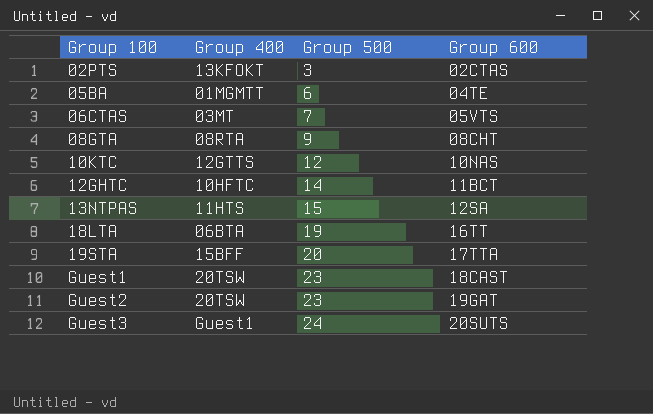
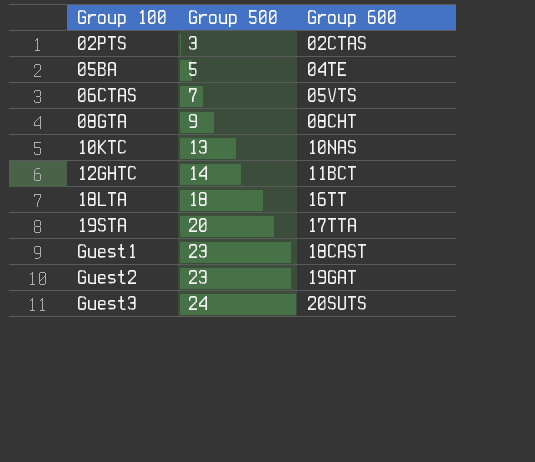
column Group 400 | position: 2 -> none
row 13NTPAS: 11HTS | 15 | 12SA -> none
05BA | Group 500: 6 -> 5
10KTC | Group 500: 12 -> 13
18LTA | Group 500: 19 -> 18

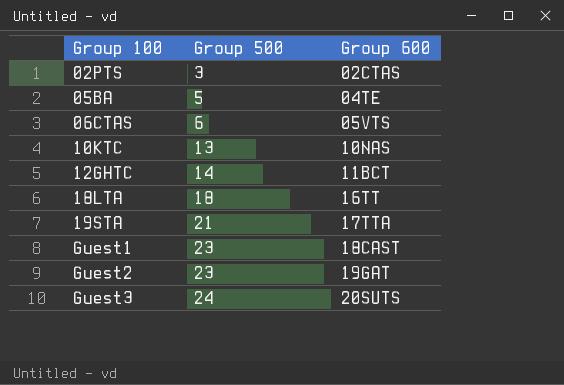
row 08GTA: 9 | 08CHT -> none
06CTAS | Group 500: 7 -> 6
19STA | Group 500: 20 -> 21

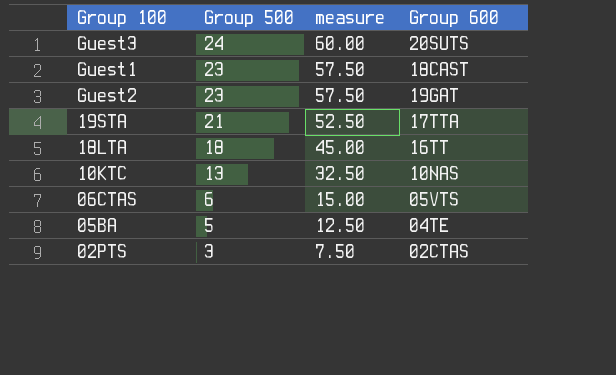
row order: Group 100 ascending -> Group 500 descending
column measure | formula: none -> [Group 500] * 2.5
row 12GHTC: 14 | 11BCT -> none

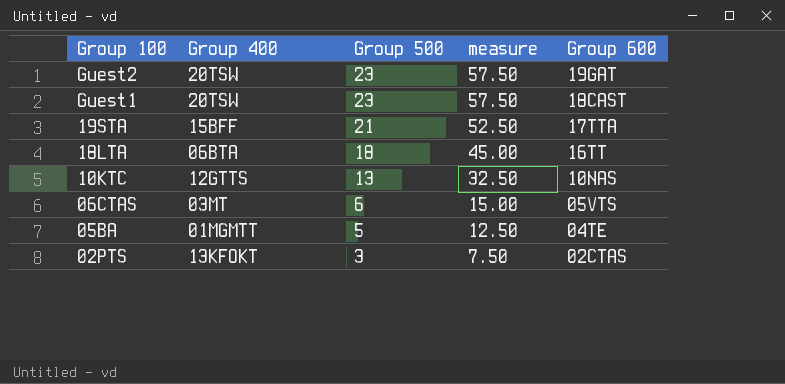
row order: Group 500 descending -> Group 100 descending
column Group 400 | position: none -> 2
row Guest3: 24 | 60.00 | 20SUTS -> none

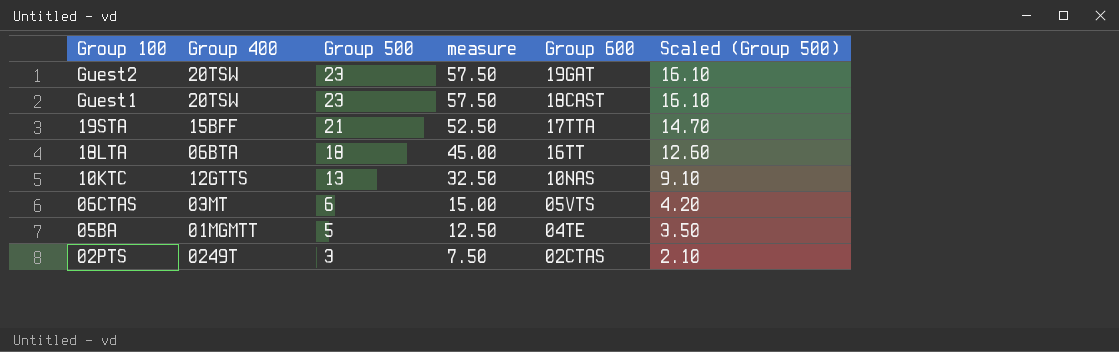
column Scaled (Group 500) | formula: none -> [Group 500] * 0.7
02PTS | Group 400: 13KFOKT -> 0249T

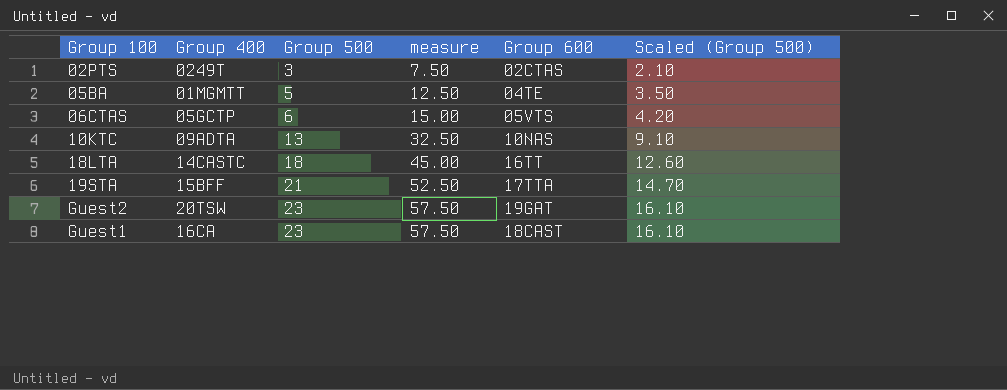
row order: Group 100 descending -> Group 500 ascending
06CTAS | Group 400: 03MT -> 05GCTP
10KTC | Group 400: 12GTTS -> 09ADTA
18LTA | Group 400: 06BTA -> 14CASTC
Guest1 | Group 400: 20TSW -> 16CA

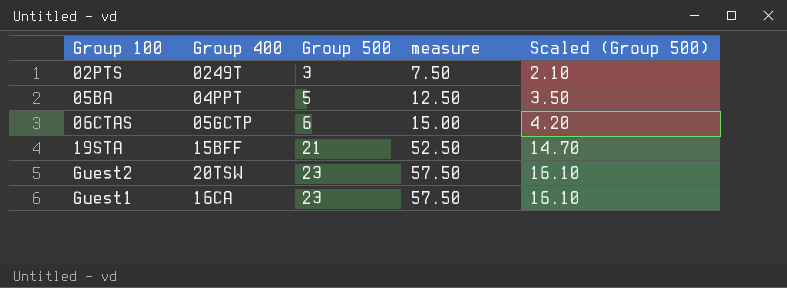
column Group 600 | position: 5 -> none
row 10KTC: 09ADTA | 13 | 32.50 | 10NAS | 9.10 -> none
row 18LTA: 14CASTC | 18 | 45.00 | 16TT | 12.60 -> none
05BA | Group 400: 01MGMTT -> 04PPT

